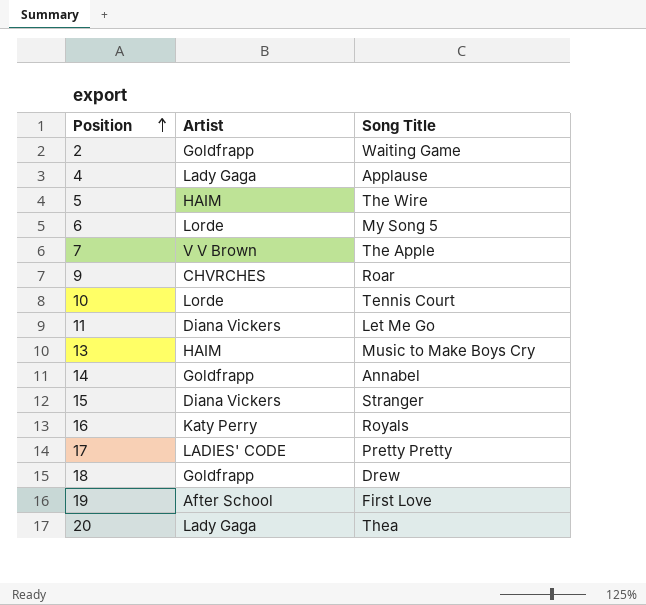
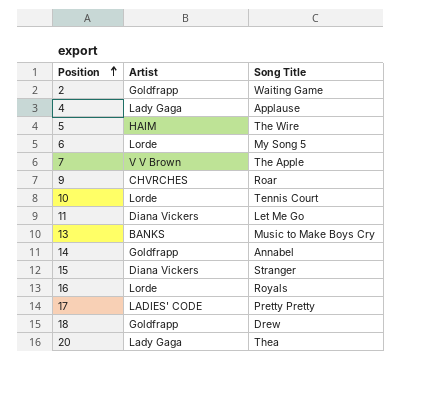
row 19: After School | First Love -> none
13 | Artist: HAIM -> BANKS
16 | Artist: Katy Perry -> Lorde

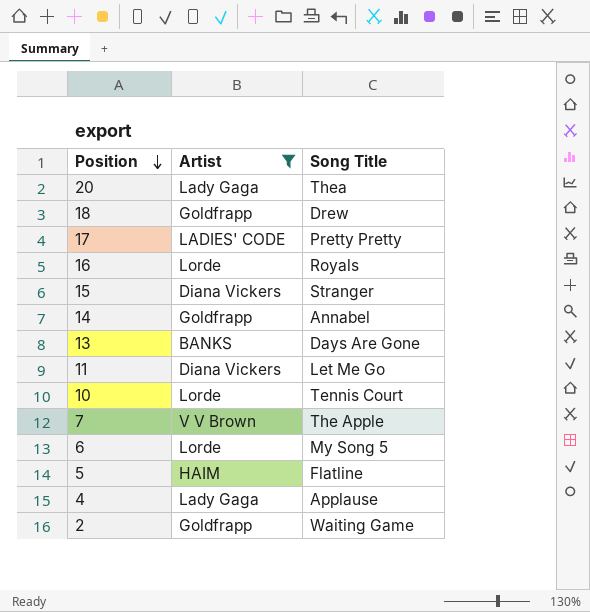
filter: none -> Artist != CHVRCHES
row order: Position ascending -> Position descending
13 | Song Title: Music to Make Boys Cry -> Days Are Gone
5 | Song Title: The Wire -> Flatline

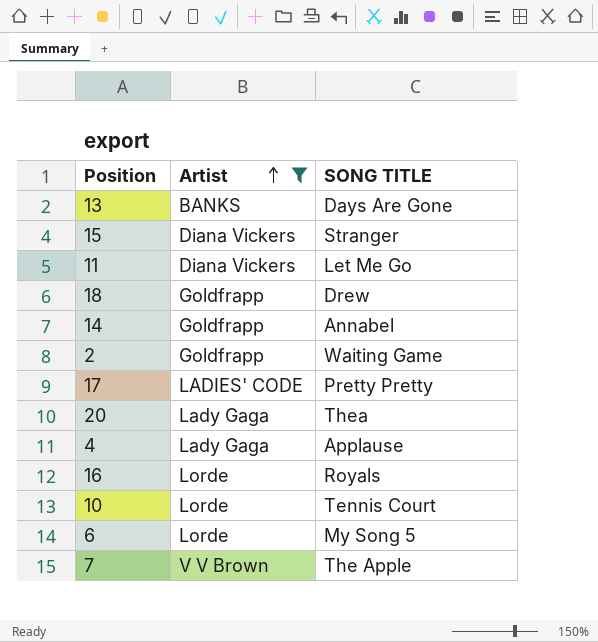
row order: Position descending -> Artist ascending
column name: Song Title -> SONG TITLE
row 5: HAIM | Flatline -> none

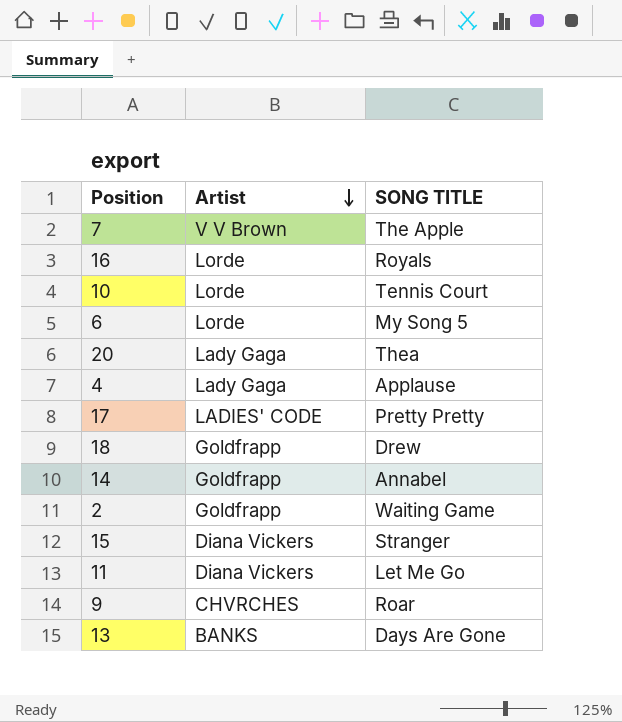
filter: Artist != CHVRCHES -> none
row order: Artist ascending -> Artist descending

